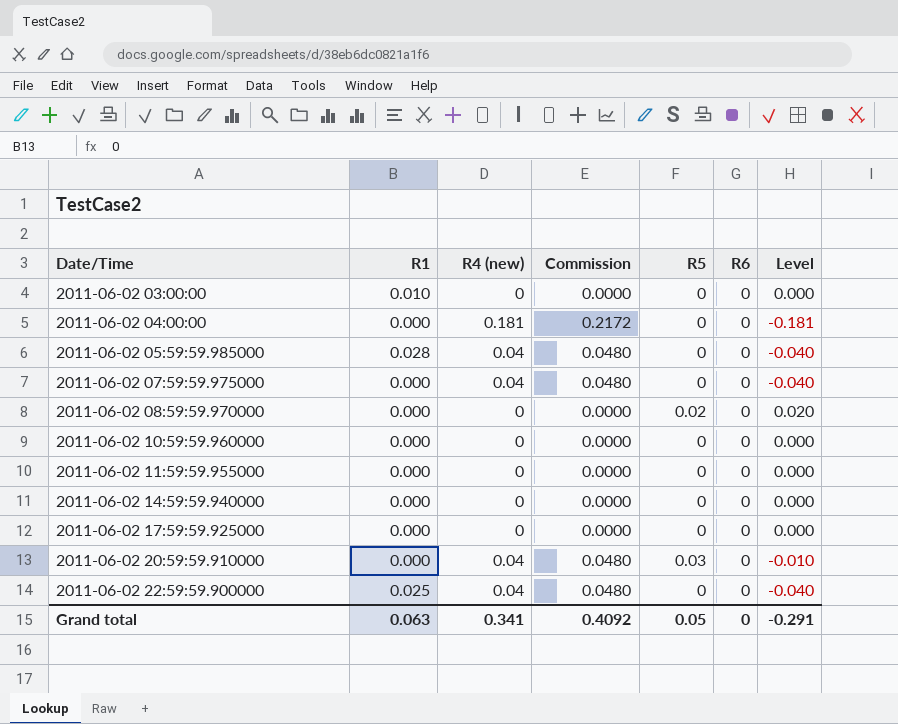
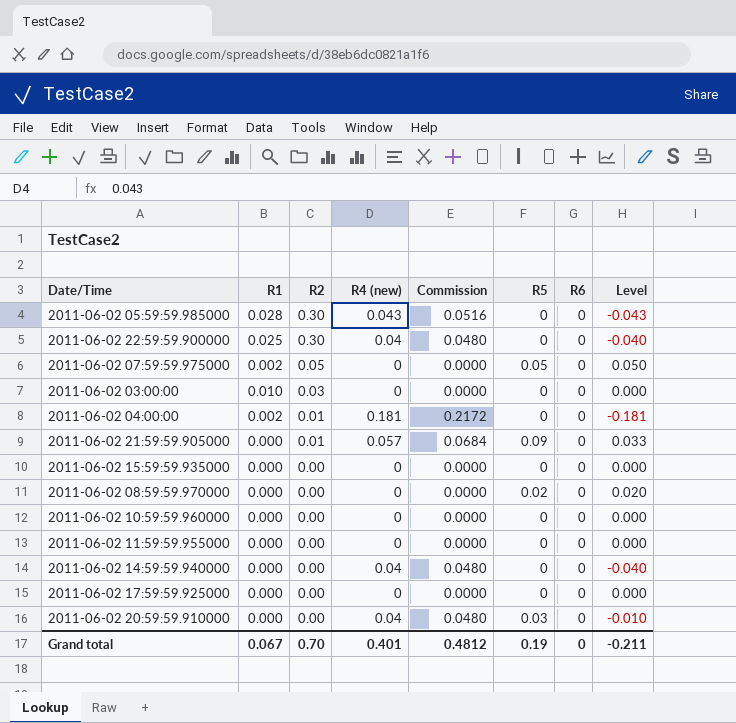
row order: Date/Time ascending -> R2 descending
column R2 | position: none -> 3
2011-06-02 05:59:59.985000 | R4 (new): 0.04 -> 0.043
2011-06-02 05:59:59.985000 | Commission: 0.0480 -> 0.0516
2011-06-02 05:59:59.985000 | Level: -0.040 -> -0.043
2011-06-02 07:59:59.975000 | R1: 0.000 -> 0.002
2011-06-02 07:59:59.975000 | R4 (new): 0.04 -> 0
2011-06-02 07:59:59.975000 | Commission: 0.0480 -> 0.0000
2011-06-02 07:59:59.975000 | R5: 0 -> 0.05
2011-06-02 07:59:59.975000 | Level: -0.040 -> 0.050
2011-06-02 04:00:00 | R1: 0.000 -> 0.002
row 2011-06-02 21:59:59.905000: none -> 0.000 | 0.01 | 0.057 | 0.0684 | 0.09 | 0 | 0.033
row 2011-06-02 15:59:59.935000: none -> 0.000 | 0.00 | 0 | 0.0000 | 0 | 0 | 0.000
2011-06-02 14:59:59.940000 | R4 (new): 0 -> 0.04
2011-06-02 14:59:59.940000 | Commission: 0.0000 -> 0.0480
2011-06-02 14:59:59.940000 | Level: 0.000 -> -0.040
Grand total | R1: 0.063 -> 0.067
Grand total | R4 (new): 0.341 -> 0.401
Grand total | Commission: 0.4092 -> 0.4812
Grand total | R5: 0.05 -> 0.19
Grand total | Level: -0.291 -> -0.211

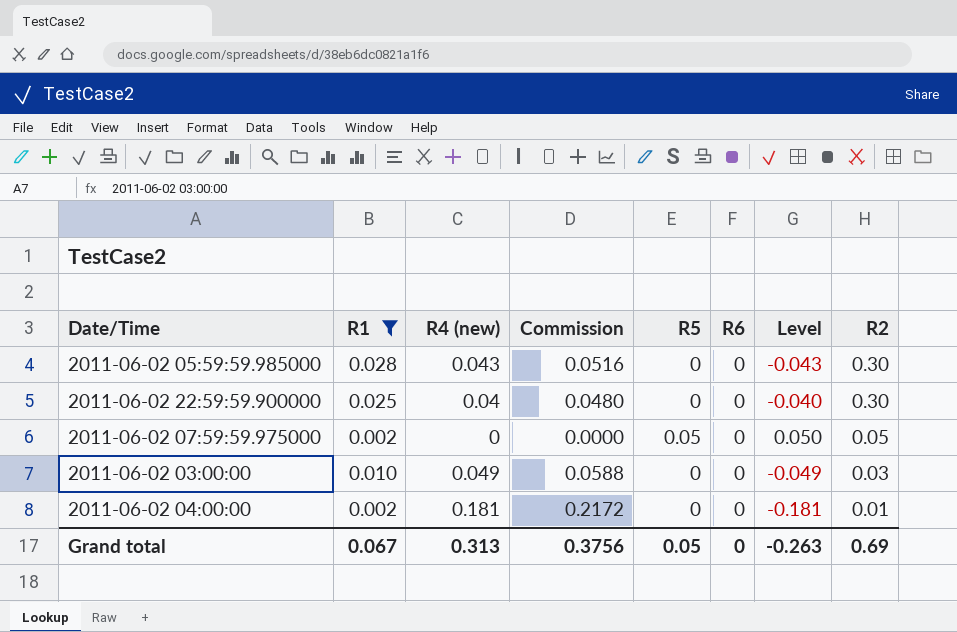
filter: none -> R1 != 0.000
column R2 | position: 3 -> 8
2011-06-02 03:00:00 | R4 (new): 0 -> 0.049
2011-06-02 03:00:00 | Commission: 0.0000 -> 0.0588
2011-06-02 03:00:00 | Level: 0.000 -> -0.049
Grand total | R4 (new): 0.401 -> 0.313
Grand total | Commission: 0.4812 -> 0.3756
Grand total | R5: 0.19 -> 0.05
Grand total | Level: -0.211 -> -0.263
Grand total | R2: 0.70 -> 0.69

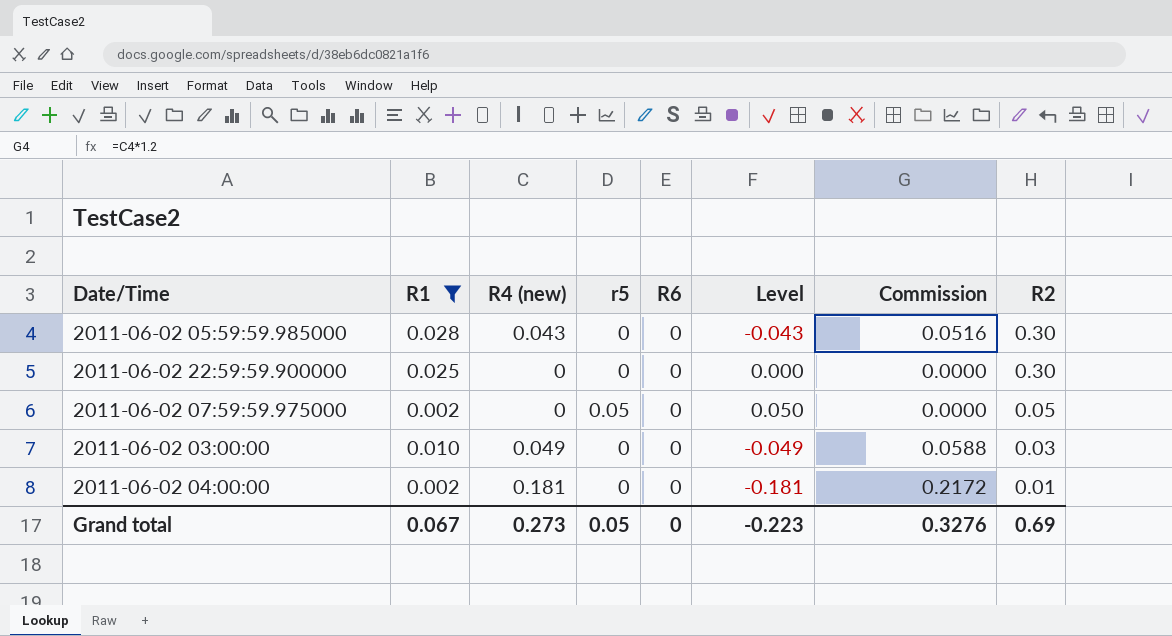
column name: R5 -> r5
column Commission | position: 4 -> 7
2011-06-02 22:59:59.900000 | R4 (new): 0.04 -> 0
2011-06-02 22:59:59.900000 | Level: -0.040 -> 0.000
2011-06-02 22:59:59.900000 | Commission: 0.0480 -> 0.0000
Grand total | R4 (new): 0.313 -> 0.273
Grand total | Level: -0.263 -> -0.223
Grand total | Commission: 0.3756 -> 0.3276

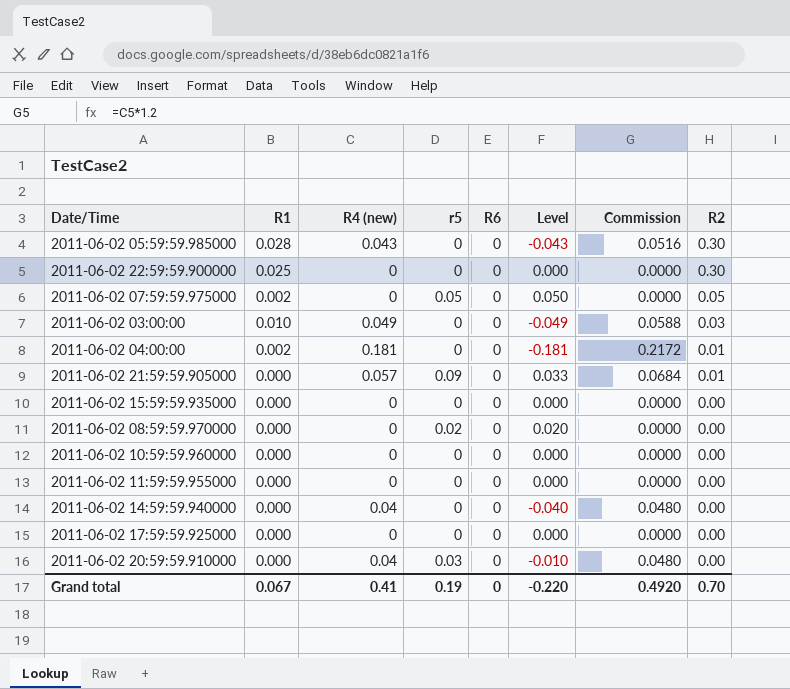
filter: R1 != 0.000 -> none
Grand total | R4 (new): 0.273 -> 0.41
Grand total | r5: 0.05 -> 0.19
Grand total | Level: -0.223 -> -0.220
Grand total | Commission: 0.3276 -> 0.4920
Grand total | R2: 0.69 -> 0.70

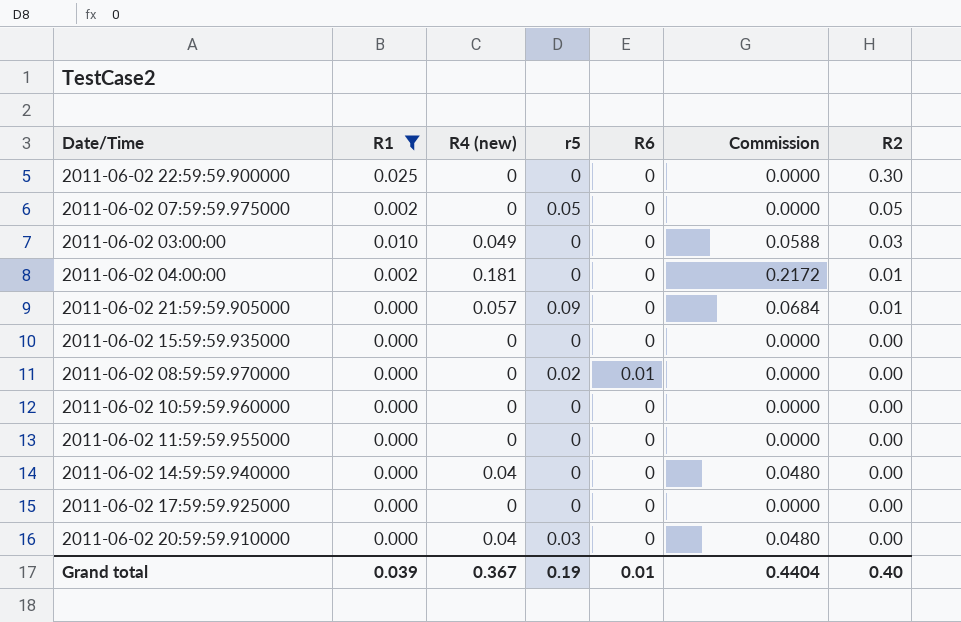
filter: none -> R1 != 0.028
column Level | formula: [r5] - [R4 (new)] -> none
2011-06-02 08:59:59.970000 | R6: 0 -> 0.01
Grand total | R1: 0.067 -> 0.039
Grand total | R4 (new): 0.41 -> 0.367
Grand total | R6: 0 -> 0.01
Grand total | Commission: 0.4920 -> 0.4404
Grand total | R2: 0.70 -> 0.40

